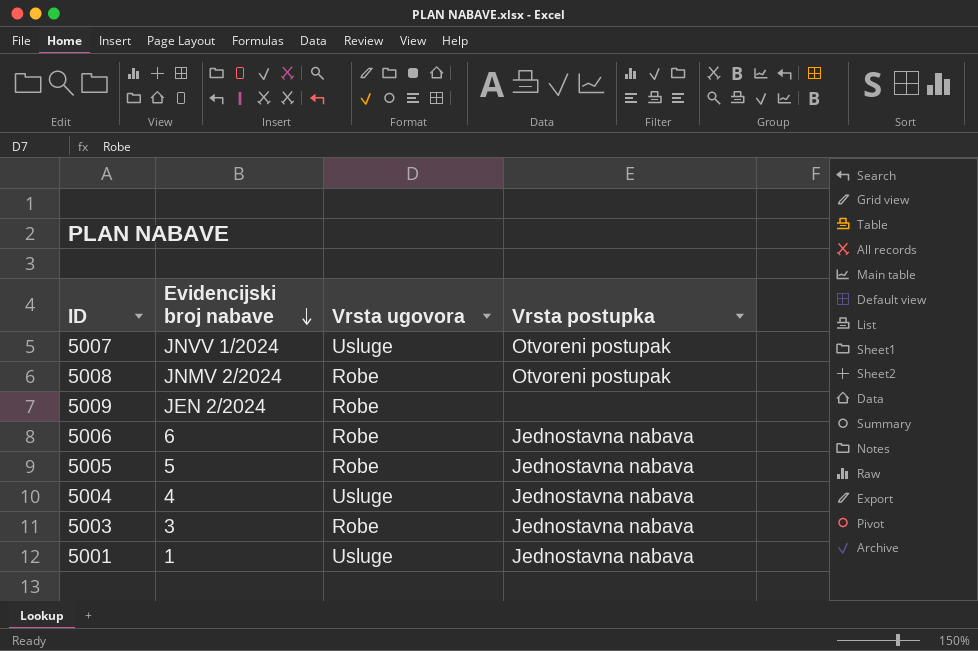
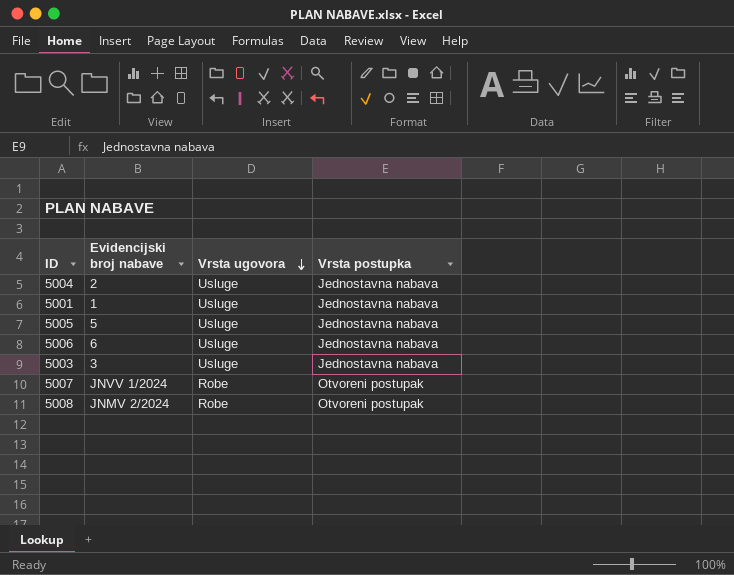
row order: Evidencijski broj nabave descending -> Vrsta ugovora descending
row 5009: JEN 2/2024 | Robe | none -> none
5004 | Evidencijski broj nabave: 4 -> 2
5005 | Vrsta ugovora: Robe -> Usluge
5006 | Vrsta ugovora: Robe -> Usluge
5003 | Vrsta ugovora: Robe -> Usluge
5007 | Vrsta ugovora: Usluge -> Robe

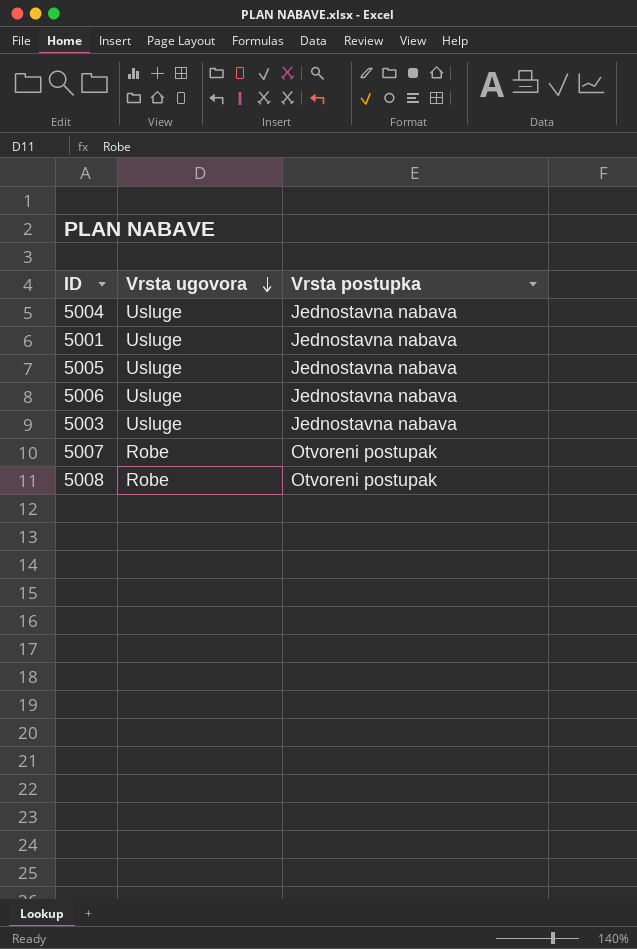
column Evidencijski broj nabave | position: 2 -> none

